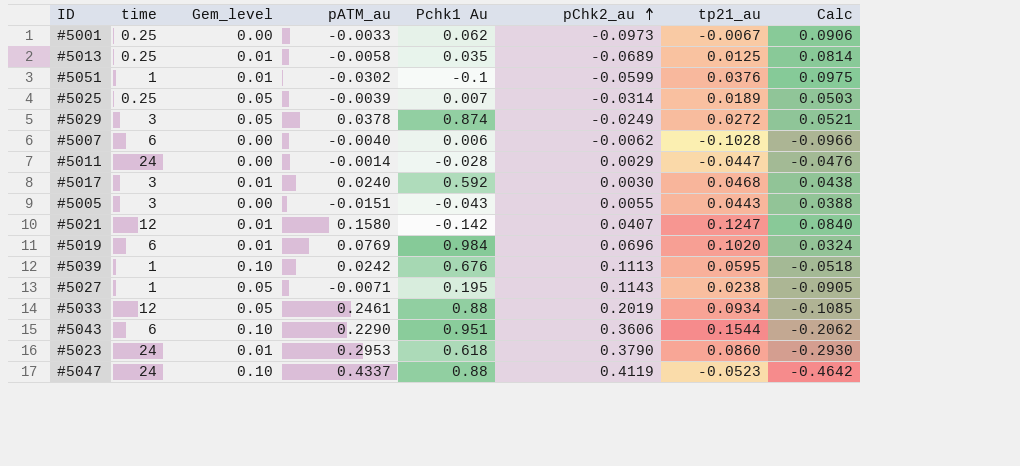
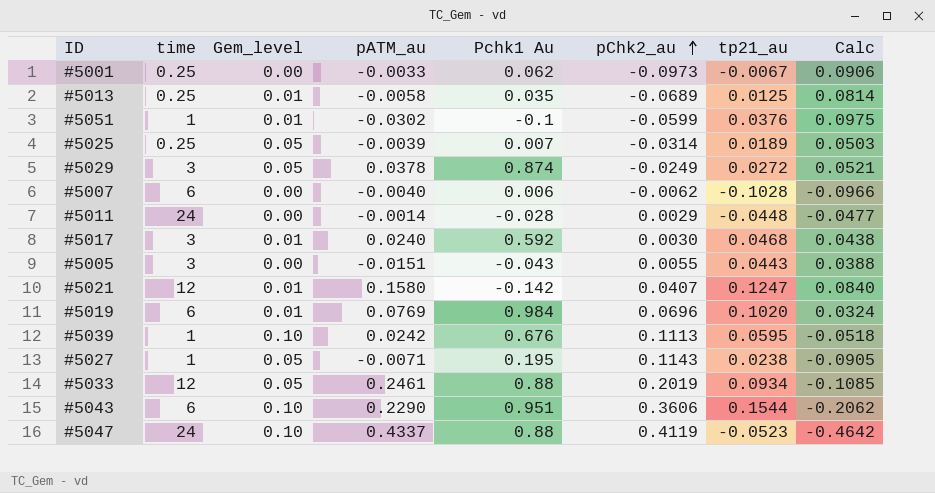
row #5023: 24 | 0.01 | 0.2953 | 0.618 | 0.3790 | 0.0860 | -0.2930 -> none
#5011 | tp21_au: -0.0447 -> -0.0448
#5011 | Calc: -0.0476 -> -0.0477

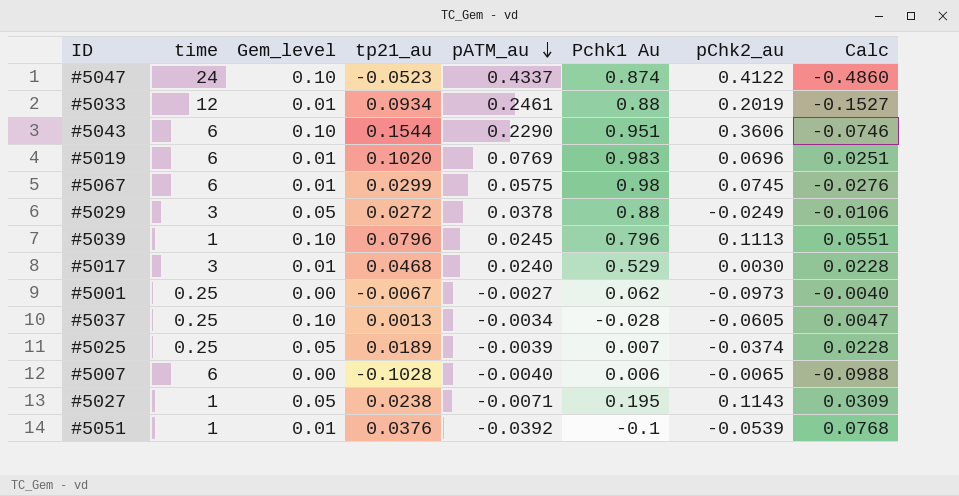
row order: pChk2_au ascending -> pATM_au descending
column tp21_au | position: 7 -> 4
column Calc | formula: [tp21_au] - [pChk2_au] -> [tp21_au] - [pATM_au]
row #5013: 0.25 | 0.01 | -0.0058 | 0.035 | -0.0689 | 0.0125 | 0.0814 -> none
row #5011: 24 | 0.00 | -0.0014 | -0.028 | 0.0029 | -0.0448 | -0.0477 -> none
row #5005: 3 | 0.00 | -0.0151 | -0.043 | 0.0055 | 0.0443 | 0.0388 -> none
row #5021: 12 | 0.01 | 0.1580 | -0.142 | 0.0407 | 0.1247 | 0.0840 -> none
#5047 | Pchk1 Au: 0.88 -> 0.874
#5047 | pChk2_au: 0.4119 -> 0.4122
#5033 | Gem_level: 0.05 -> 0.01
#5019 | Pchk1 Au: 0.984 -> 0.983
row #5067: none -> 6 | 0.01 | 0.0299 | 0.0575 | 0.98 | 0.0745 | -0.0276
#5029 | Pchk1 Au: 0.874 -> 0.88
#5039 | tp21_au: 0.0595 -> 0.0796
#5039 | pATM_au: 0.0242 -> 0.0245
#5039 | Pchk1 Au: 0.676 -> 0.796
#5017 | Pchk1 Au: 0.592 -> 0.529
#5001 | pATM_au: -0.0033 -> -0.0027
row #5037: none -> 0.25 | 0.10 | 0.0013 | -0.0034 | -0.028 | -0.0605 | 0.0047
#5025 | pChk2_au: -0.0314 -> -0.0374
#5007 | pChk2_au: -0.0062 -> -0.0065
#5051 | pATM_au: -0.0302 -> -0.0392
#5051 | pChk2_au: -0.0599 -> -0.0539

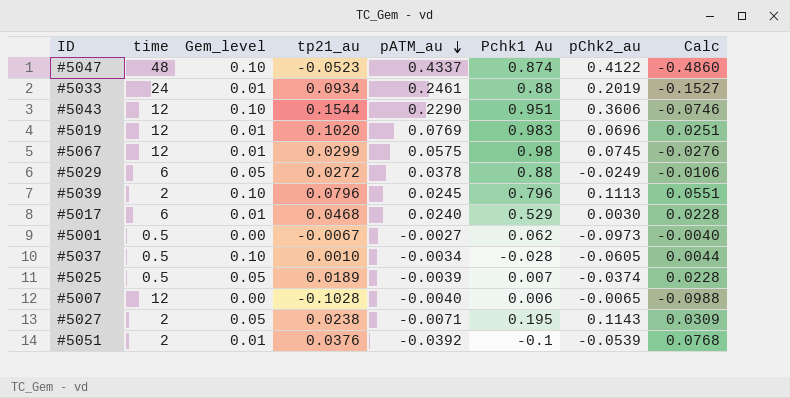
#5047 | time: 24 -> 48
#5033 | time: 12 -> 24
#5043 | time: 6 -> 12
#5019 | time: 6 -> 12
#5067 | time: 6 -> 12
#5029 | time: 3 -> 6
#5039 | time: 1 -> 2
#5017 | time: 3 -> 6
#5001 | time: 0.25 -> 0.5
#5037 | time: 0.25 -> 0.5
#5037 | tp21_au: 0.0013 -> 0.0010
#5037 | Calc: 0.0047 -> 0.0044
#5025 | time: 0.25 -> 0.5
#5007 | time: 6 -> 12
#5027 | time: 1 -> 2
#5051 | time: 1 -> 2

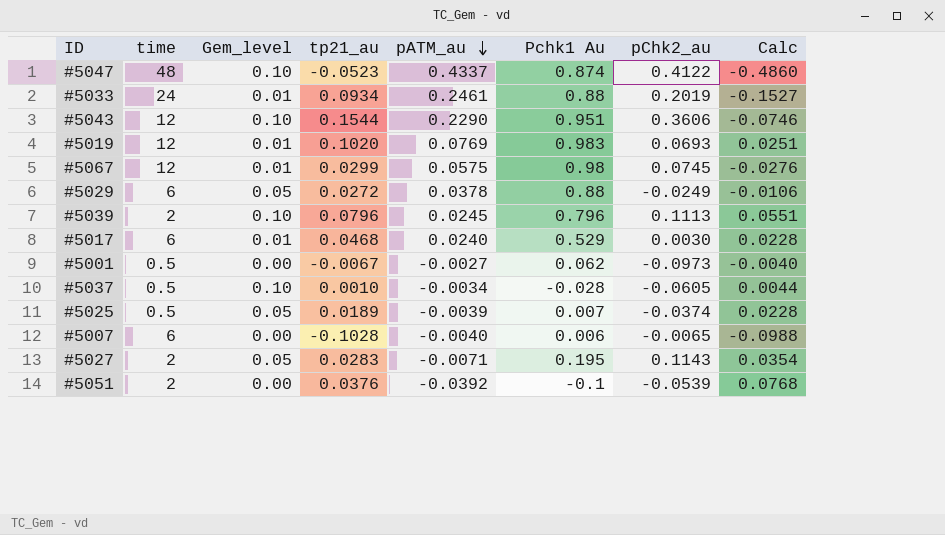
#5019 | pChk2_au: 0.0696 -> 0.0693
#5007 | time: 12 -> 6
#5027 | tp21_au: 0.0238 -> 0.0283
#5027 | Calc: 0.0309 -> 0.0354
#5051 | Gem_level: 0.01 -> 0.00

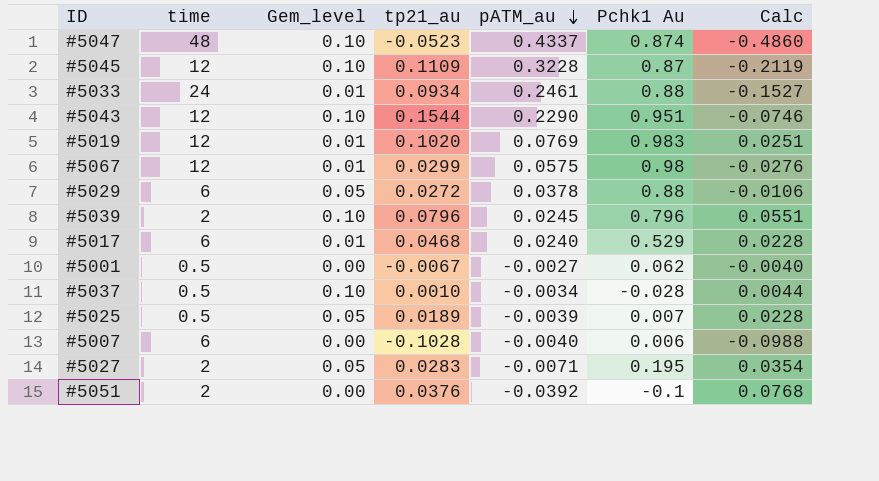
column pChk2_au | position: 7 -> none
row #5045: none -> 12 | 0.10 | 0.1109 | 0.3228 | 0.87 | -0.2119

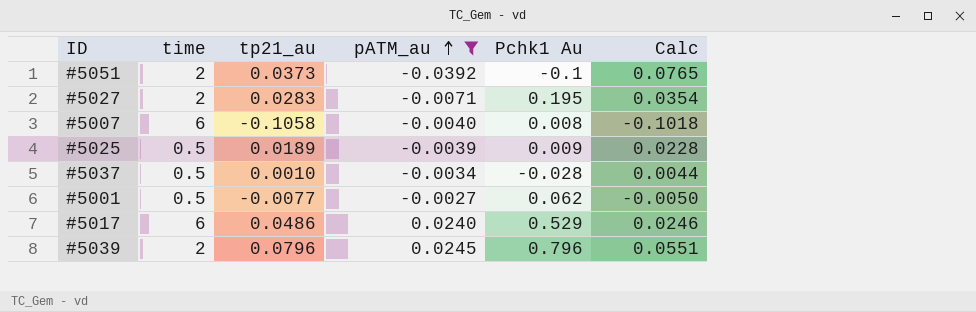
filter: none -> pATM_au <= 0.0245
row order: pATM_au descending -> pATM_au ascending
column Gem_level | position: 3 -> none
#5051 | tp21_au: 0.0376 -> 0.0373
#5051 | Calc: 0.0768 -> 0.0765
#5007 | tp21_au: -0.1028 -> -0.1058
#5007 | Pchk1 Au: 0.006 -> 0.008
#5007 | Calc: -0.0988 -> -0.1018
#5025 | Pchk1 Au: 0.007 -> 0.009
#5001 | tp21_au: -0.0067 -> -0.0077
#5001 | Calc: -0.0040 -> -0.0050
#5017 | tp21_au: 0.0468 -> 0.0486
#5017 | Calc: 0.0228 -> 0.0246

